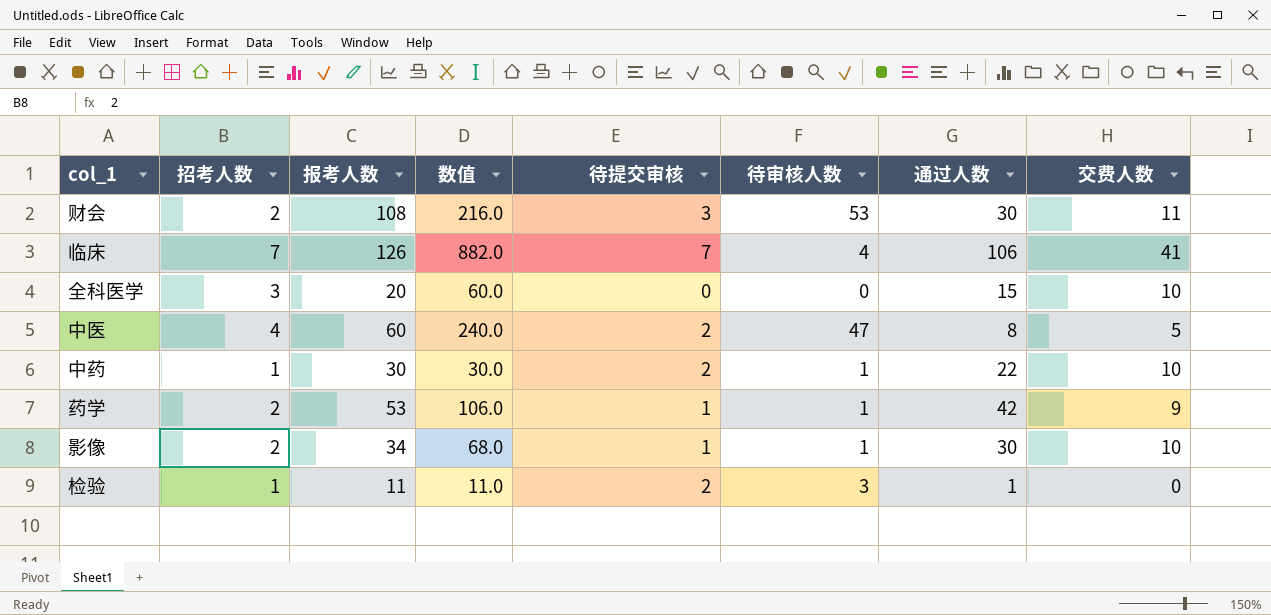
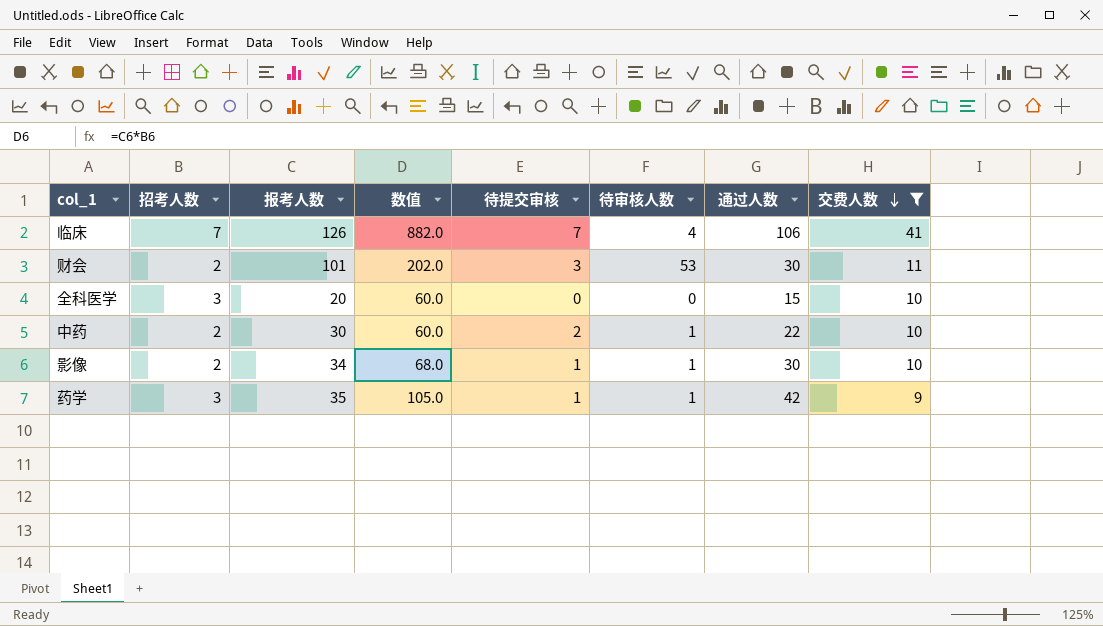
filter: none -> 交费人数 >= 9
row order: none -> 交费人数 descending
财会 | 报考人数: 108 -> 101
财会 | 数值: 216.0 -> 202.0
中药 | 招考人数: 1 -> 2
中药 | 数值: 30.0 -> 60.0
药学 | 招考人数: 2 -> 3
药学 | 报考人数: 53 -> 35
药学 | 数值: 106.0 -> 105.0

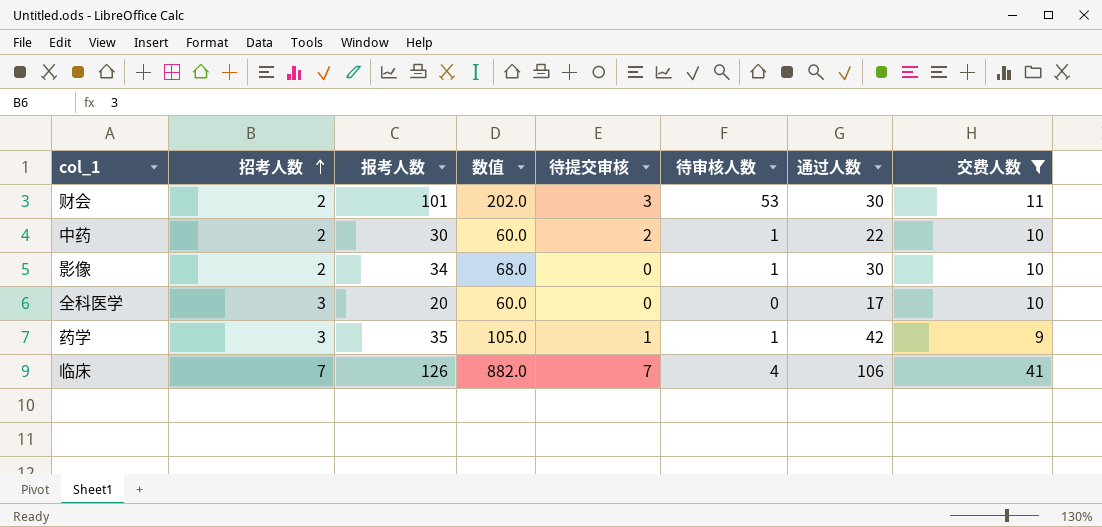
row order: 交费人数 descending -> 招考人数 ascending
影像 | 待提交审核: 1 -> 0
全科医学 | 通过人数: 15 -> 17

